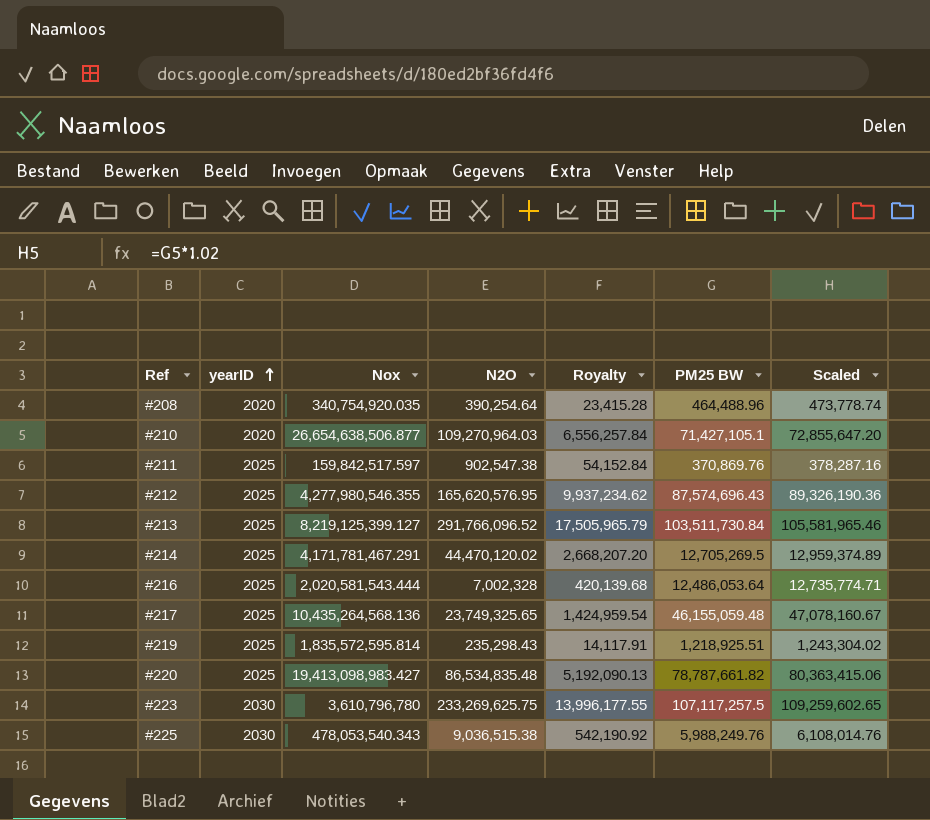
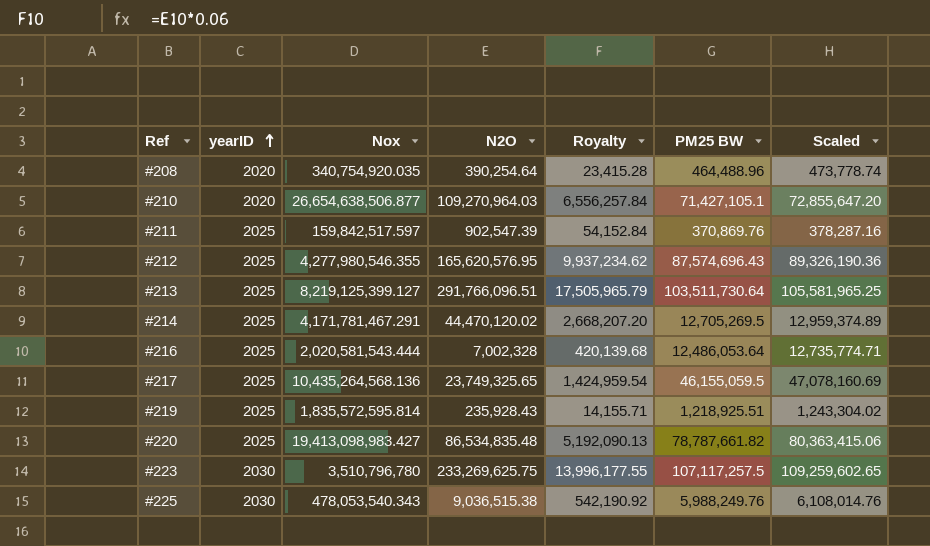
#211 | N2O: 902,547.38 -> 902,547.39
#213 | N2O: 291,766,096.52 -> 291,766,096.51
#213 | PM25 BW: 103,511,730.84 -> 103,511,730.64
#213 | Scaled: 105,581,965.46 -> 105,581,965.25
#217 | PM25 BW: 46,155,059.48 -> 46,155,059.5
#217 | Scaled: 47,078,160.67 -> 47,078,160.69
#219 | N2O: 235,298.43 -> 235,928.43
#219 | Royalty: 14,117.91 -> 14,155.71
#223 | Nox: 3,610,796,780 -> 3,510,796,780

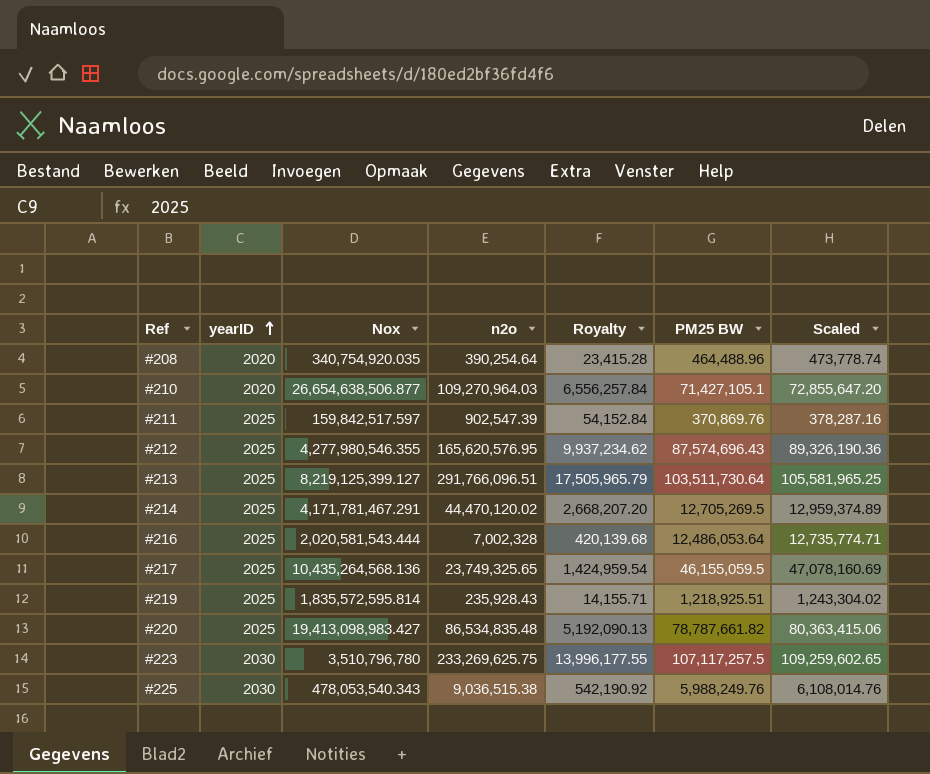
column name: N2O -> n2o

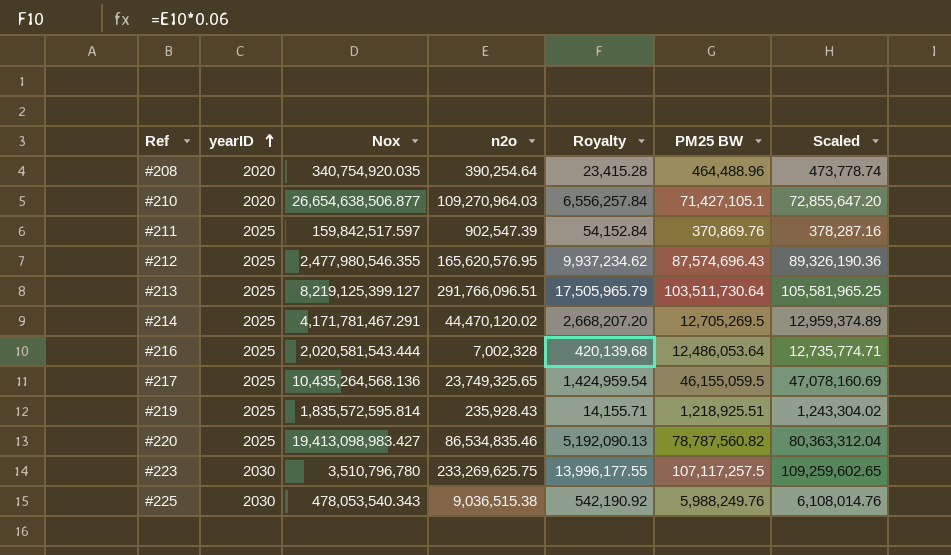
#212 | Nox: 4,277,980,546.355 -> 2,477,980,546.355
#220 | n2o: 86,534,835.48 -> 86,534,835.46
#220 | PM25 BW: 78,787,661.82 -> 78,787,560.82
#220 | Scaled: 80,363,415.06 -> 80,363,312.04

